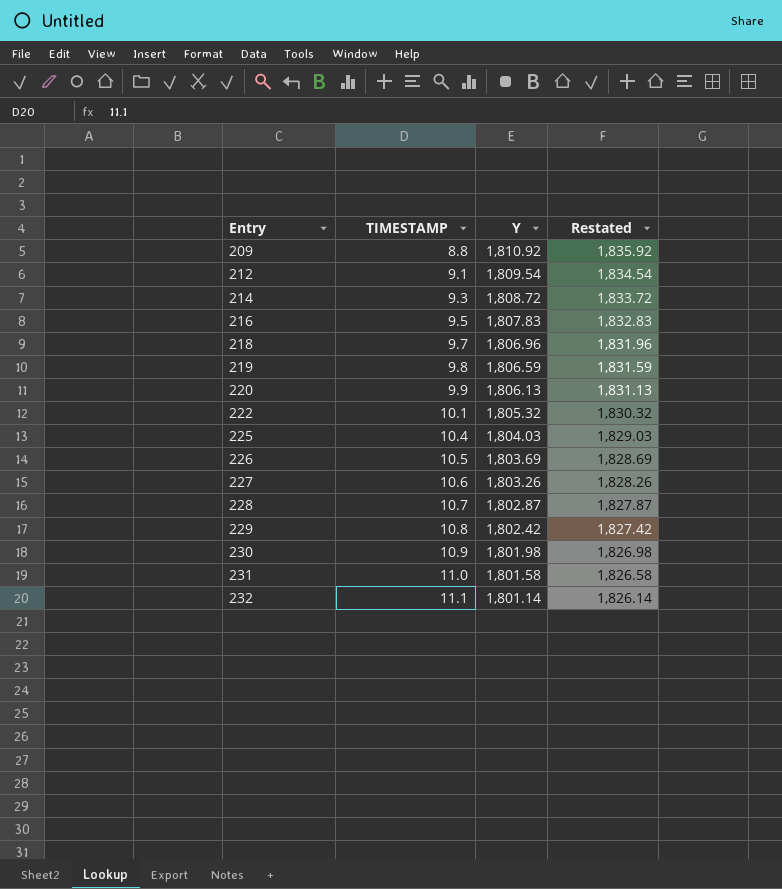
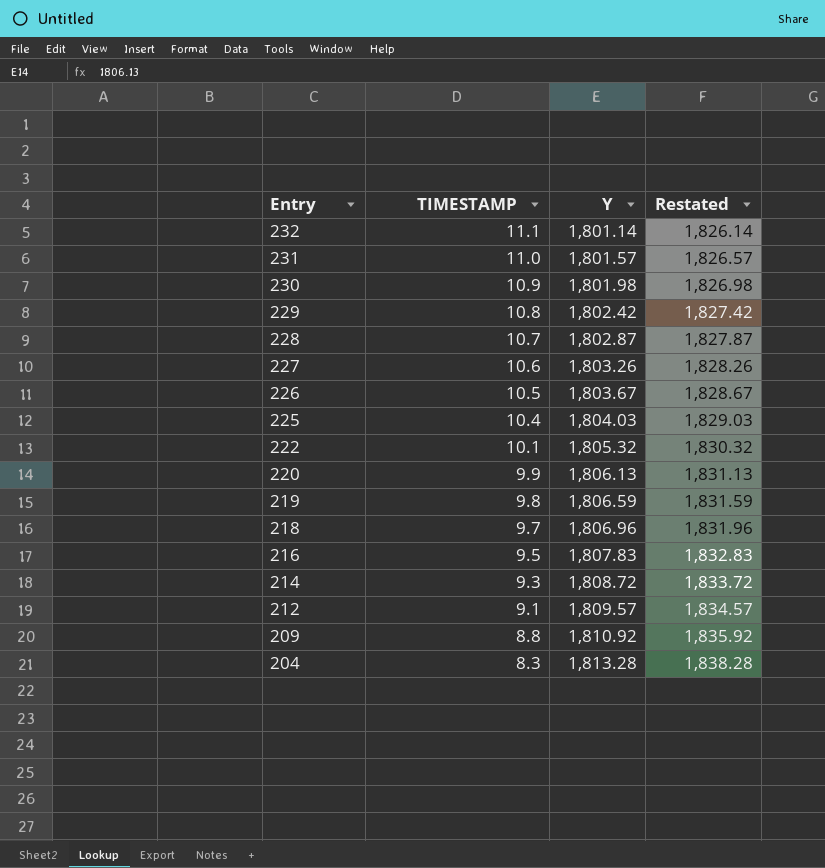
row order: Entry ascending -> Entry descending
231 | Y: 1,801.58 -> 1,801.57
231 | Restated: 1,826.58 -> 1,826.57
226 | Y: 1,803.69 -> 1,803.67
226 | Restated: 1,828.69 -> 1,828.67
212 | Y: 1,809.54 -> 1,809.57
212 | Restated: 1,834.54 -> 1,834.57
row 204: none -> 8.3 | 1,813.28 | 1,838.28

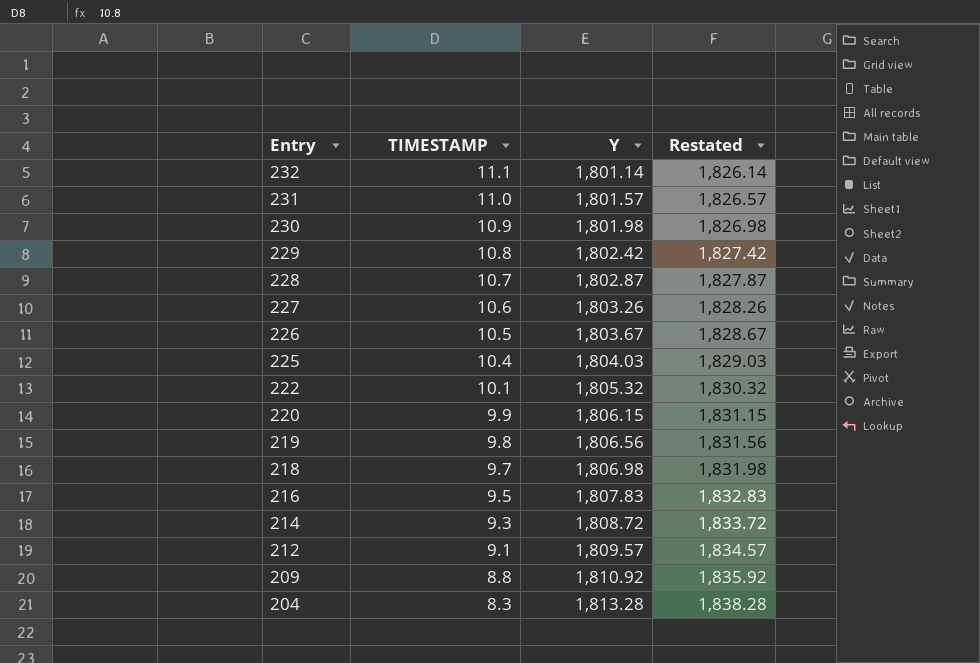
220 | Y: 1,806.13 -> 1,806.15
220 | Restated: 1,831.13 -> 1,831.15
219 | Y: 1,806.59 -> 1,806.56
219 | Restated: 1,831.59 -> 1,831.56
218 | Y: 1,806.96 -> 1,806.98
218 | Restated: 1,831.96 -> 1,831.98

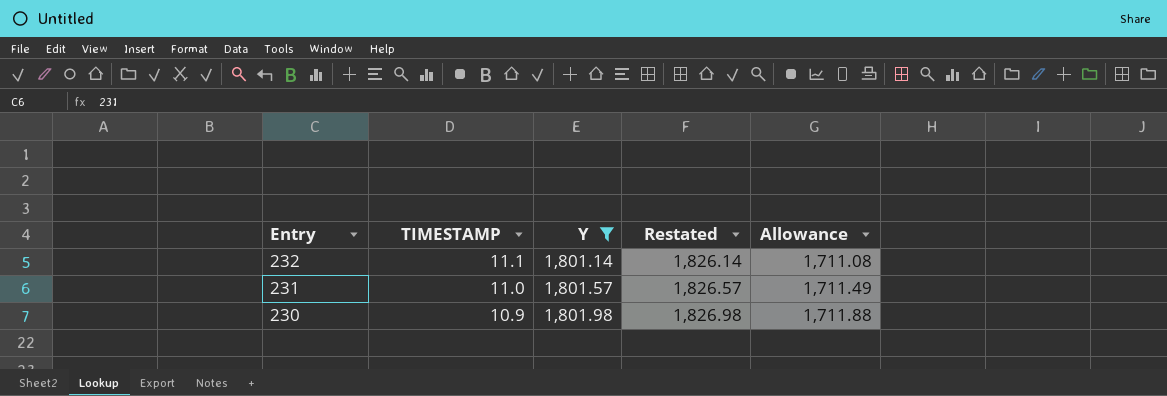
filter: none -> Y <= 1,801.98
column Allowance | formula: none -> [Y] * 0.95

